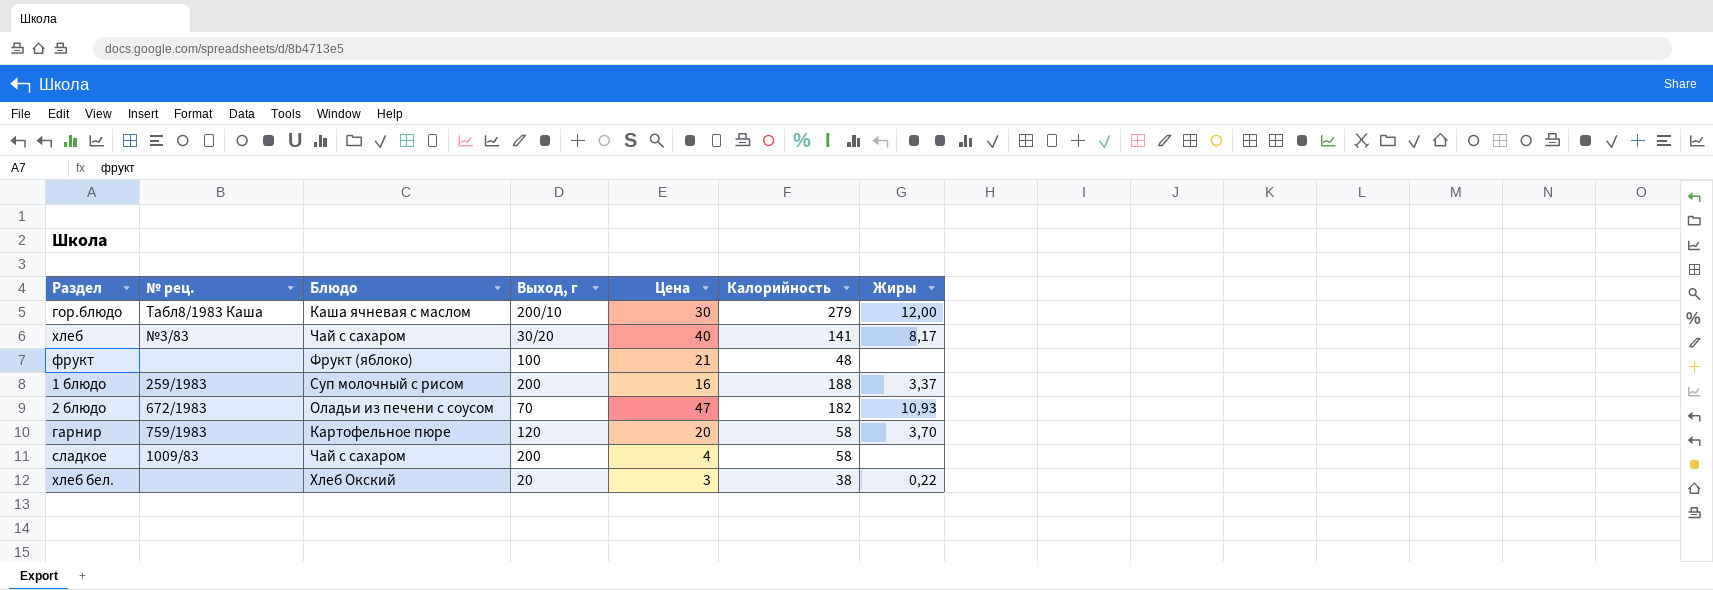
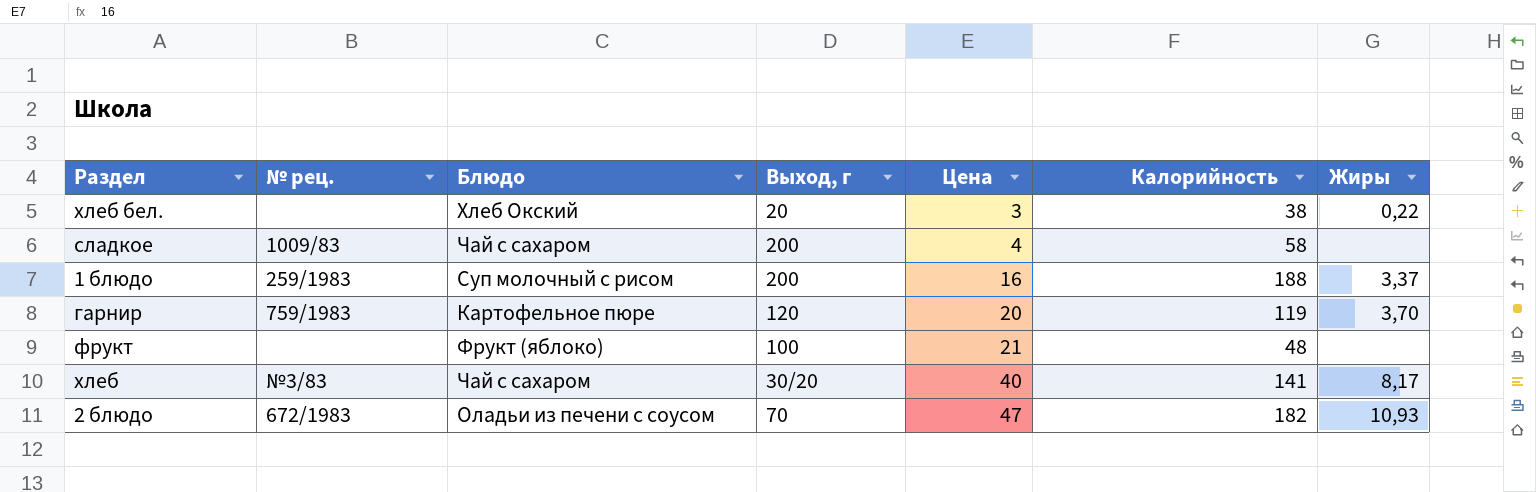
row order: none -> Цена ascending
row гор.блюдо: Табл8/1983 Каша | Каша ячневая с маслом | 200/10 | 30 | 279 | 12,00 -> none
гарнир | Калорийность: 58 -> 119

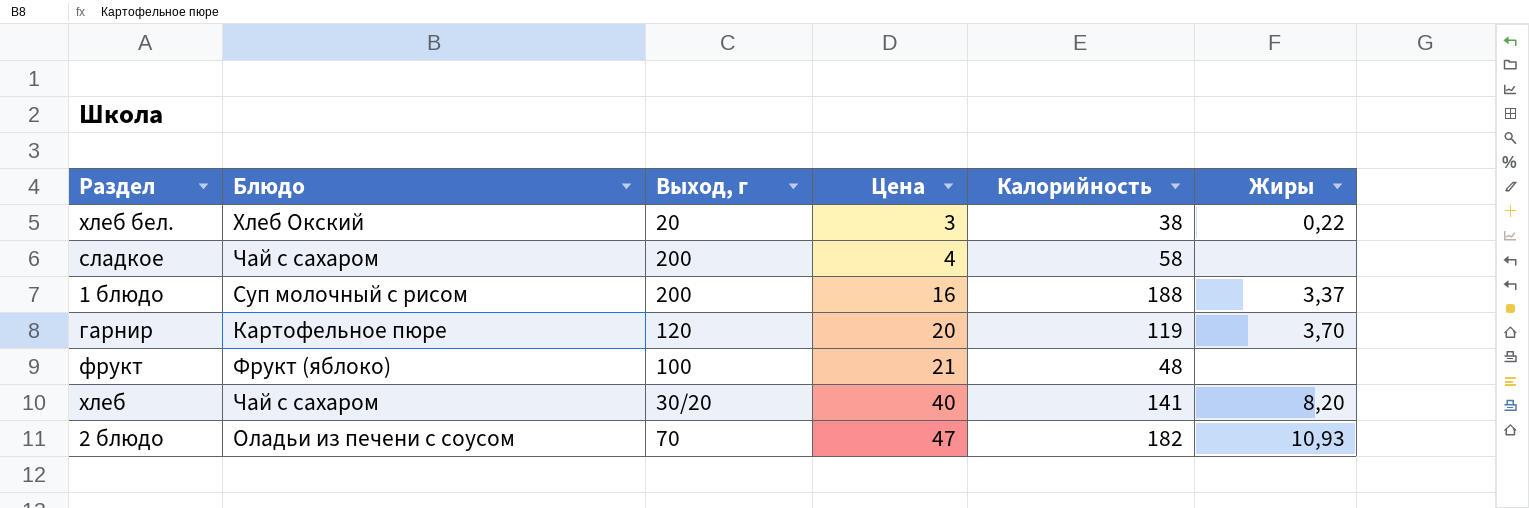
column № рец. | position: 2 -> none
хлеб | Жиры: 8,17 -> 8,20

